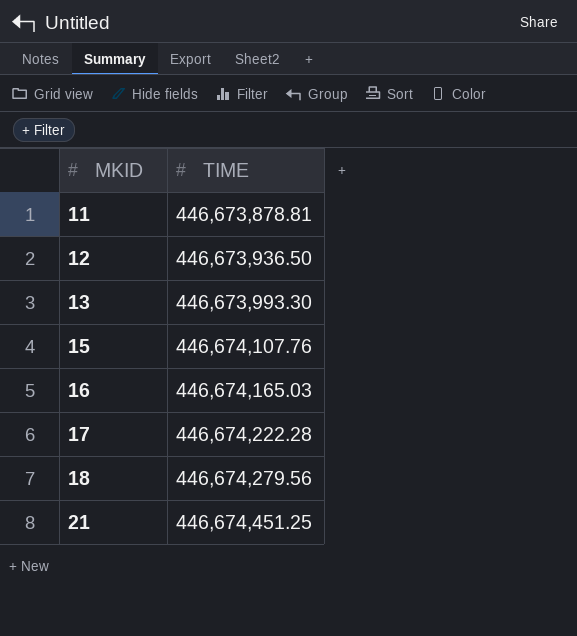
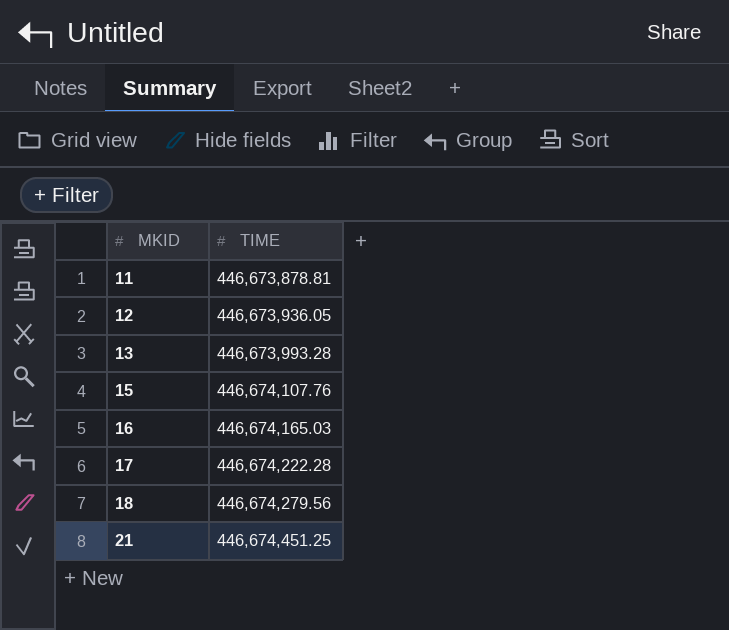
12 | TIME: 446,673,936.50 -> 446,673,936.05
13 | TIME: 446,673,993.30 -> 446,673,993.28

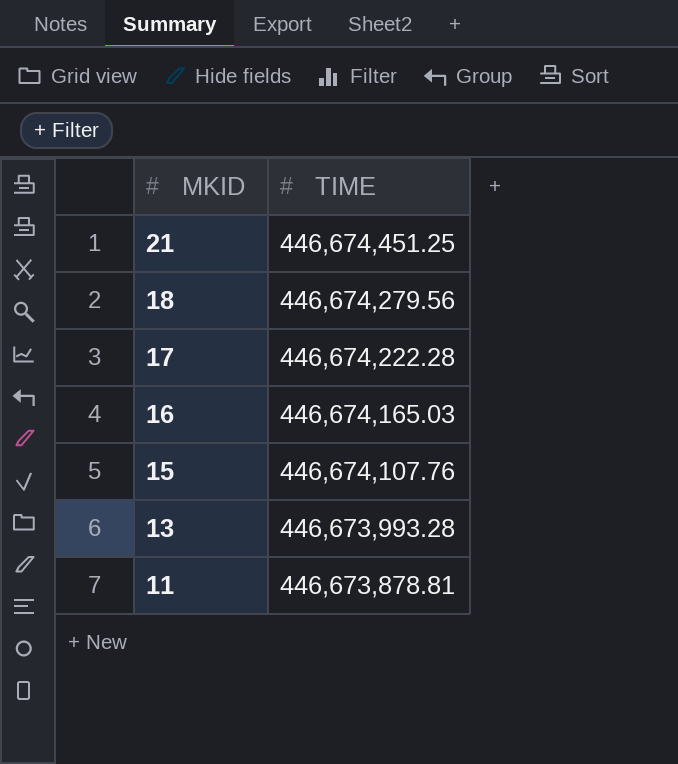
row order: MKID ascending -> MKID descending
row 12: 446,673,936.05 -> none

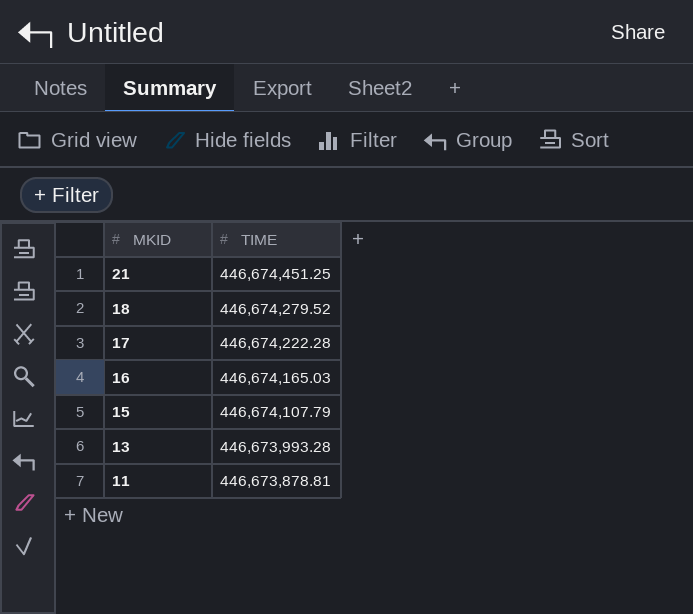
18 | TIME: 446,674,279.56 -> 446,674,279.52
15 | TIME: 446,674,107.76 -> 446,674,107.79

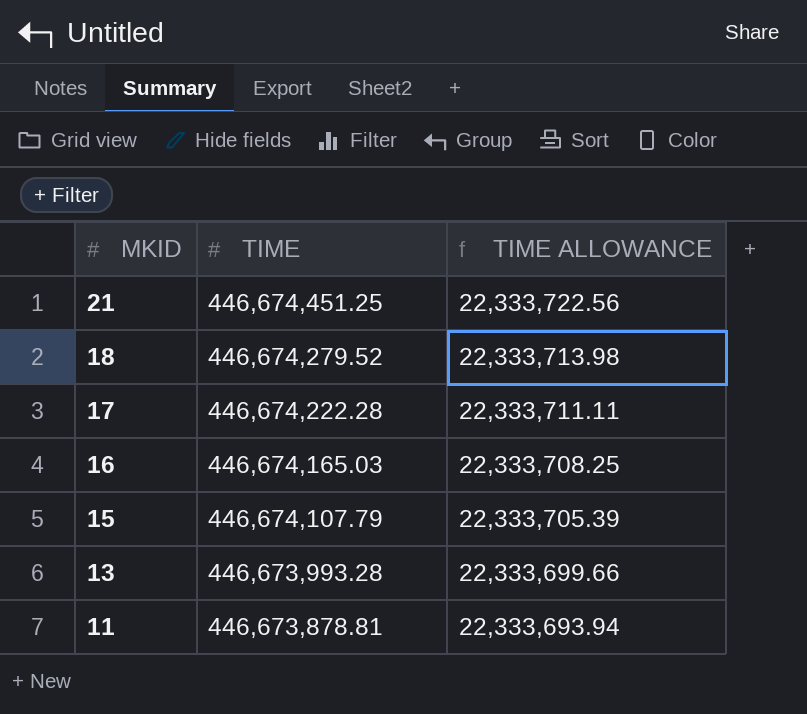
column TIME ALLOWANCE | formula: none -> [TIME] * 0.05

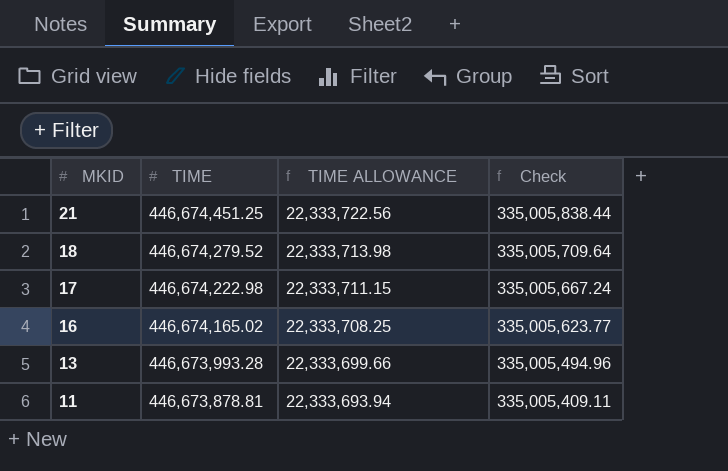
column Check | formula: none -> [TIME] * 0.75
row 15: 446,674,107.79 | 22,333,705.39 -> none
17 | TIME: 446,674,222.28 -> 446,674,222.98
17 | TIME ALLOWANCE: 22,333,711.11 -> 22,333,711.15
16 | TIME: 446,674,165.03 -> 446,674,165.02

